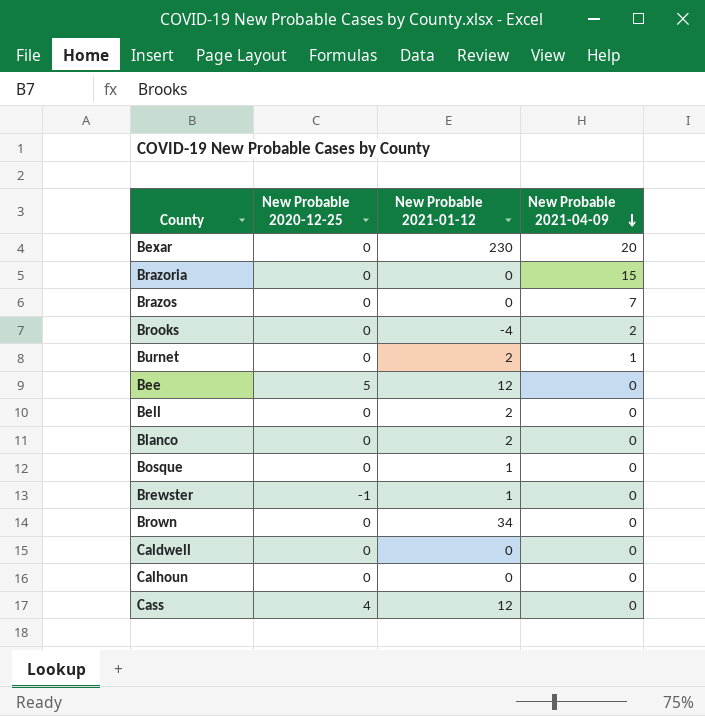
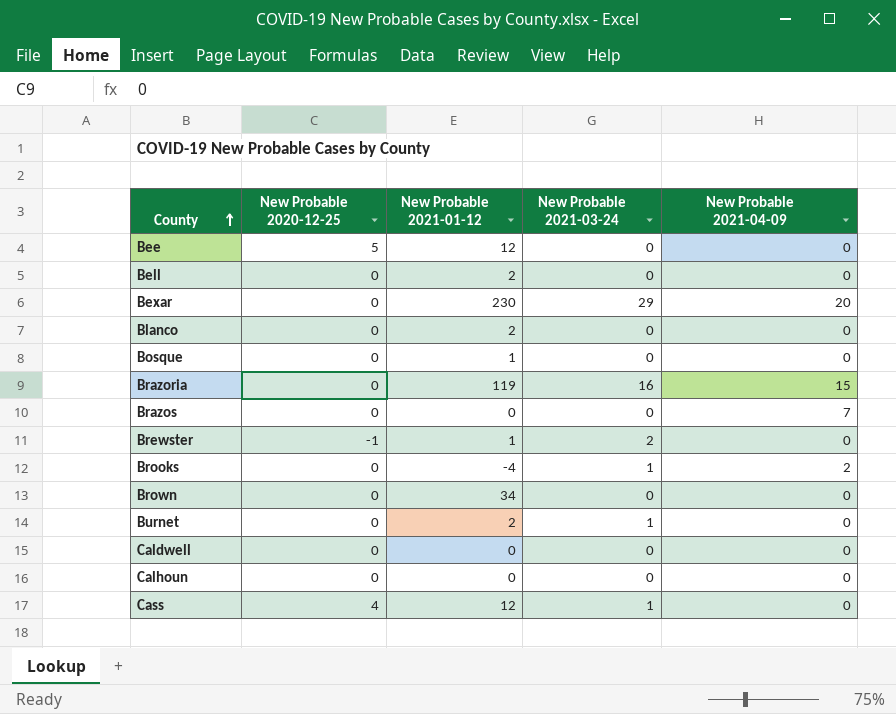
row order: New Probable 2021-04-09 descending -> County ascending
column New Probable 2021-03-24 | position: none -> 4
Brazoria | New Probable 2021-01-12: 0 -> 119
Burnet | New Probable 2021-04-09: 1 -> 0

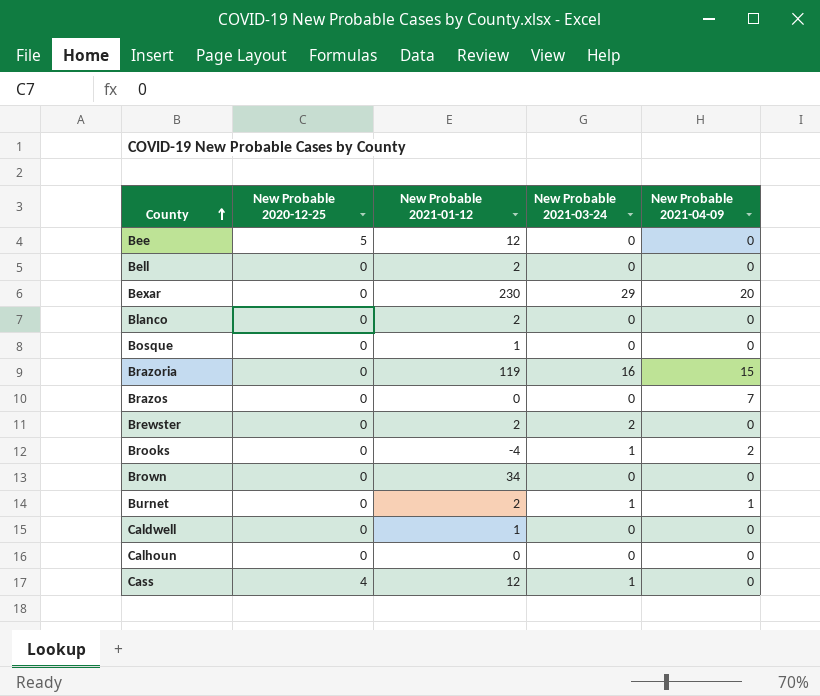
Brewster | New Probable 2020-12-25: -1 -> 0
Brewster | New Probable 2021-01-12: 1 -> 2
Burnet | New Probable 2021-04-09: 0 -> 1
Caldwell | New Probable 2021-01-12: 0 -> 1

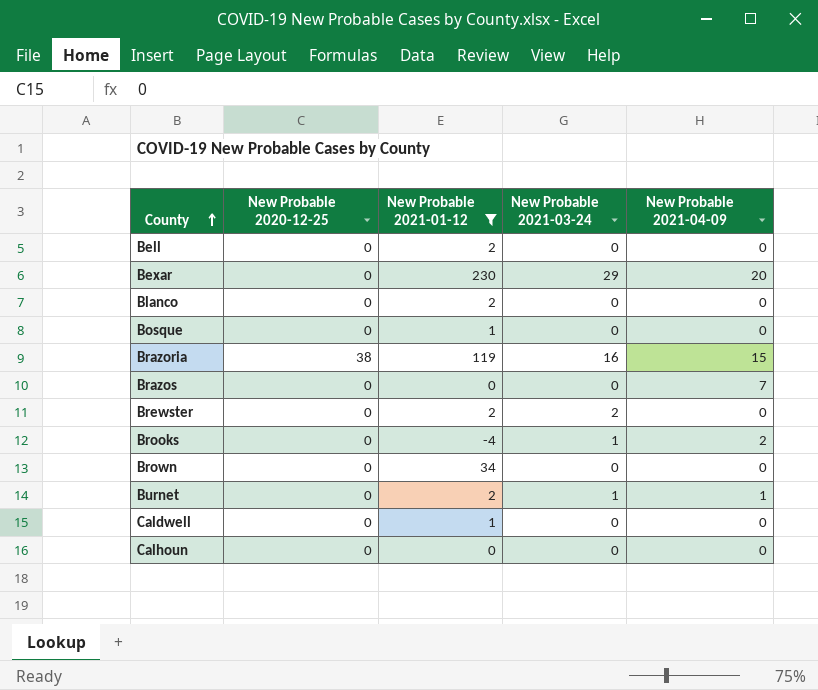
filter: none -> New Probable 2021-01-12 != 12
Brazoria | New Probable 2020-12-25: 0 -> 38

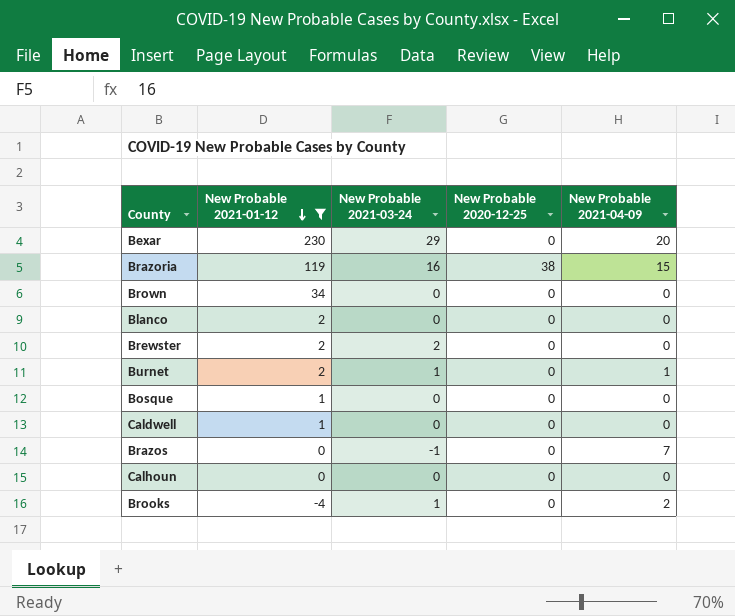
row order: County ascending -> New Probable 2021-01-12 descending
column New Probable 2020-12-25 | position: 2 -> 4
row Bell: 0 | 2 | 0 | 0 -> none
Brazos | New Probable 2021-03-24: 0 -> -1

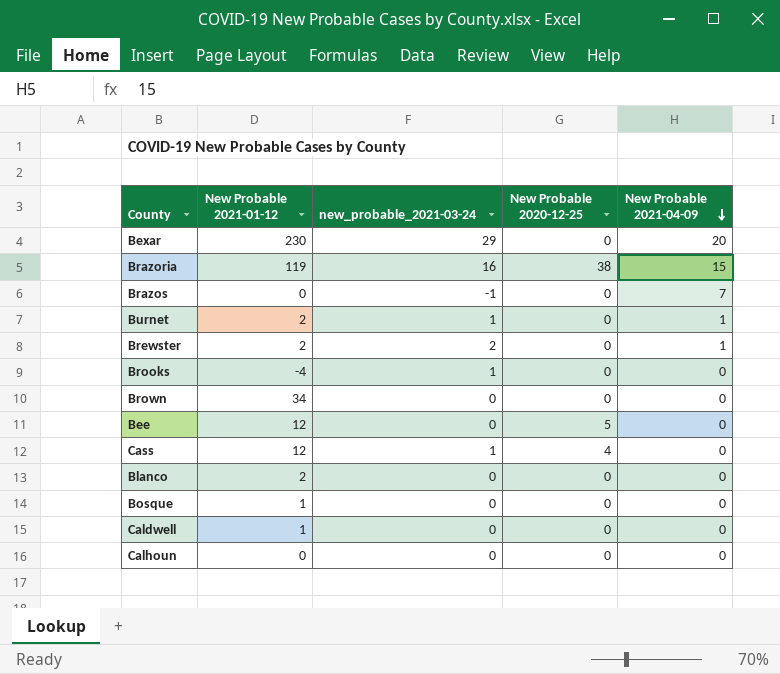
filter: New Probable 2021-01-12 != 12 -> none
row order: New Probable 2021-01-12 descending -> New Probable 2021-04-09 descending
column name: New Probable 2021-03-24 -> new_probable_2021-03-24
Brewster | New Probable 2021-04-09: 0 -> 1
Brooks | New Probable 2021-04-09: 2 -> 0

